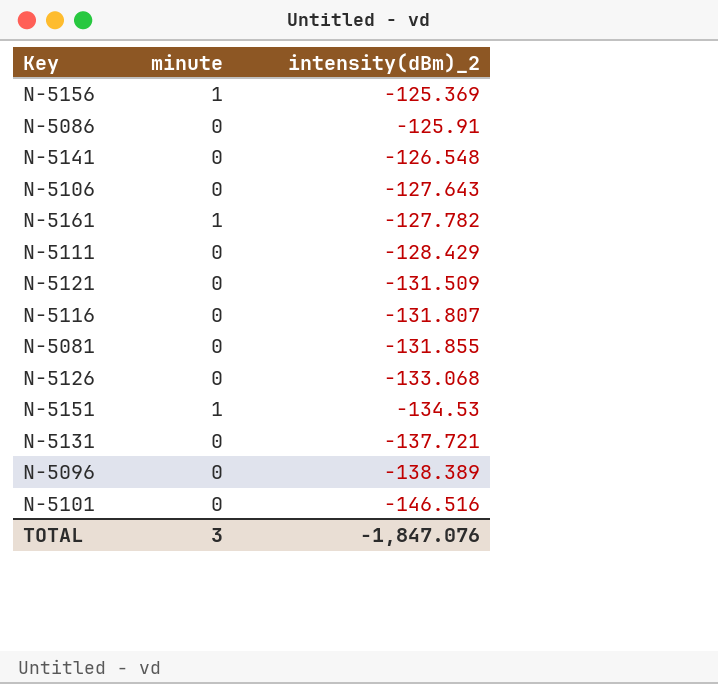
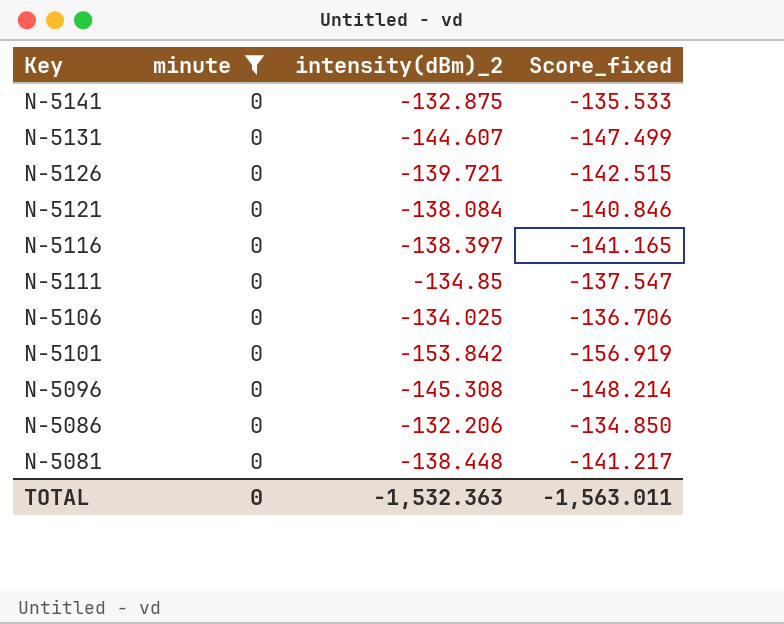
filter: none -> minute = 0
row order: intensity(dBm)_2 descending -> Key descending
column Score_fixed | formula: none -> [intensity(dBm)_2] * 1.02
N-5141 | intensity(dBm)_2: -126.548 -> -132.875
N-5131 | intensity(dBm)_2: -137.721 -> -144.607
N-5126 | intensity(dBm)_2: -133.068 -> -139.721
N-5121 | intensity(dBm)_2: -131.509 -> -138.084
N-5116 | intensity(dBm)_2: -131.807 -> -138.397
N-5111 | intensity(dBm)_2: -128.429 -> -134.85
N-5106 | intensity(dBm)_2: -127.643 -> -134.025
N-5101 | intensity(dBm)_2: -146.516 -> -153.842
N-5096 | intensity(dBm)_2: -138.389 -> -145.308
N-5086 | intensity(dBm)_2: -125.91 -> -132.206
N-5081 | intensity(dBm)_2: -131.855 -> -138.448
TOTAL | minute: 3 -> 0
TOTAL | intensity(dBm)_2: -1,847.076 -> -1,532.363

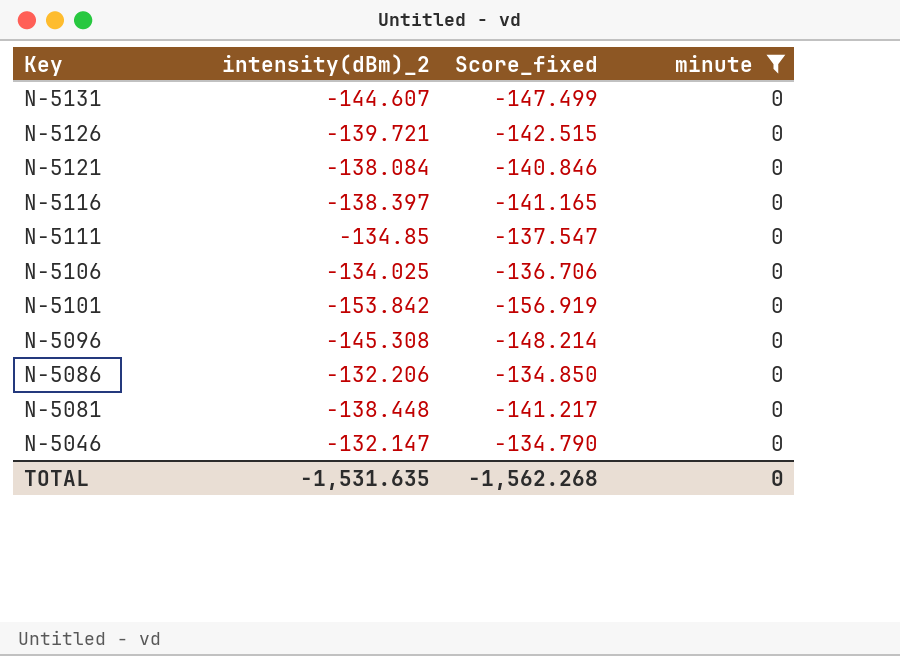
column minute | position: 2 -> 4
row N-5141: 0 | -132.875 | -135.533 -> none
row N-5046: none -> -132.147 | -134.790 | 0
TOTAL | intensity(dBm)_2: -1,532.363 -> -1,531.635
TOTAL | Score_fixed: -1,563.011 -> -1,562.268

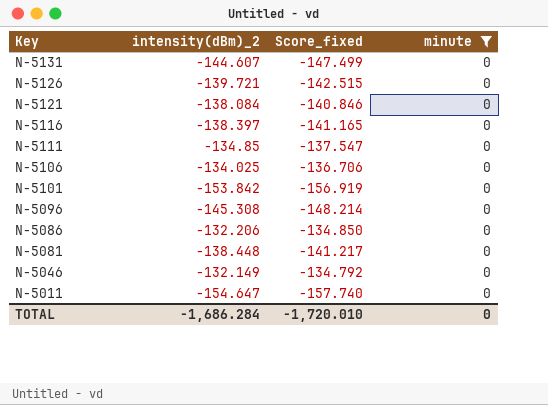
N-5046 | intensity(dBm)_2: -132.147 -> -132.149
N-5046 | Score_fixed: -134.790 -> -134.792
row N-5011: none -> -154.647 | -157.740 | 0
TOTAL | intensity(dBm)_2: -1,531.635 -> -1,686.284
TOTAL | Score_fixed: -1,562.268 -> -1,720.010

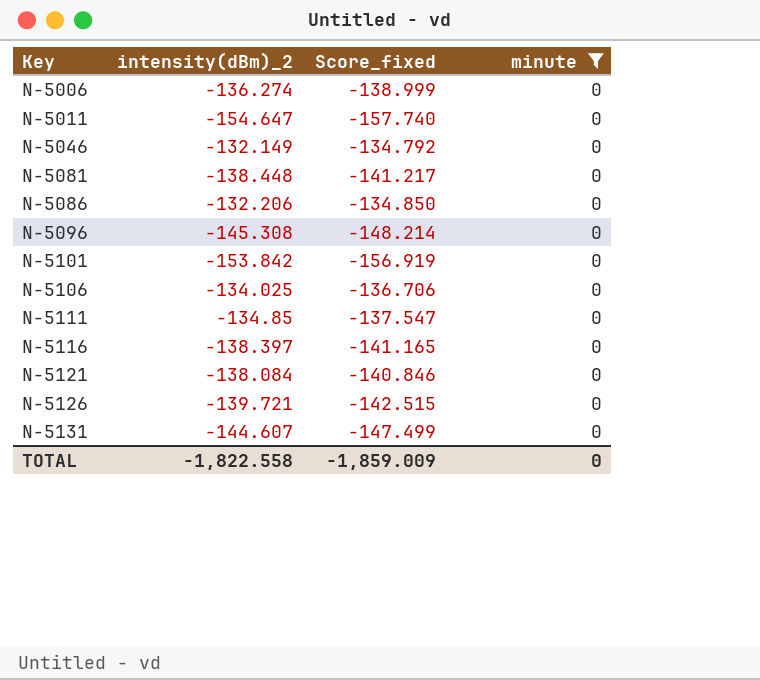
row order: Key descending -> Key ascending
row N-5006: none -> -136.274 | -138.999 | 0
TOTAL | intensity(dBm)_2: -1,686.284 -> -1,822.558
TOTAL | Score_fixed: -1,720.010 -> -1,859.009

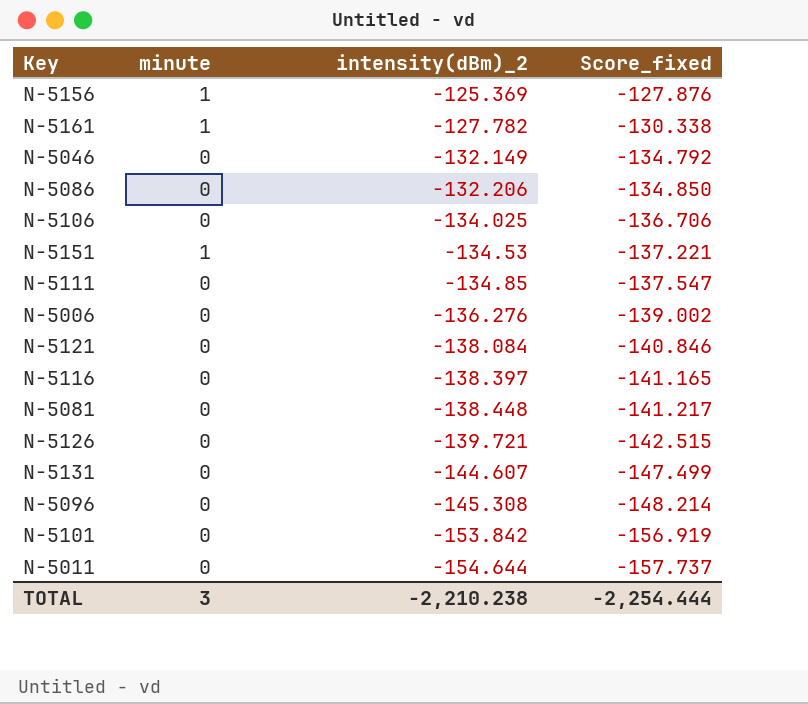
filter: minute = 0 -> none
row order: Key ascending -> intensity(dBm)_2 descending
column minute | position: 4 -> 2
N-5006 | intensity(dBm)_2: -136.274 -> -136.276
N-5006 | Score_fixed: -138.999 -> -139.002
N-5011 | intensity(dBm)_2: -154.647 -> -154.644
N-5011 | Score_fixed: -157.740 -> -157.737
TOTAL | minute: 0 -> 3
TOTAL | intensity(dBm)_2: -1,822.558 -> -2,210.238
TOTAL | Score_fixed: -1,859.009 -> -2,254.444

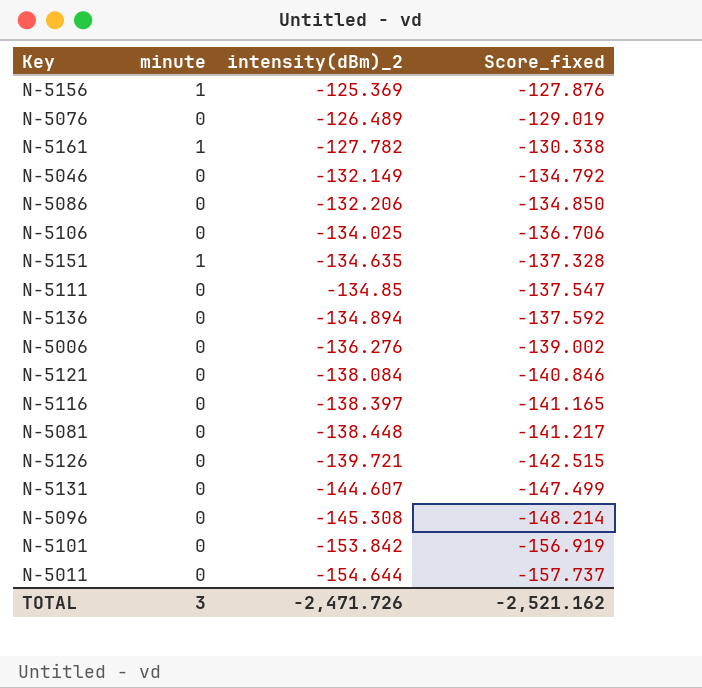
row N-5076: none -> 0 | -126.489 | -129.019
N-5151 | intensity(dBm)_2: -134.53 -> -134.635
N-5151 | Score_fixed: -137.221 -> -137.328
row N-5136: none -> 0 | -134.894 | -137.592
TOTAL | intensity(dBm)_2: -2,210.238 -> -2,471.726
TOTAL | Score_fixed: -2,254.444 -> -2,521.162

